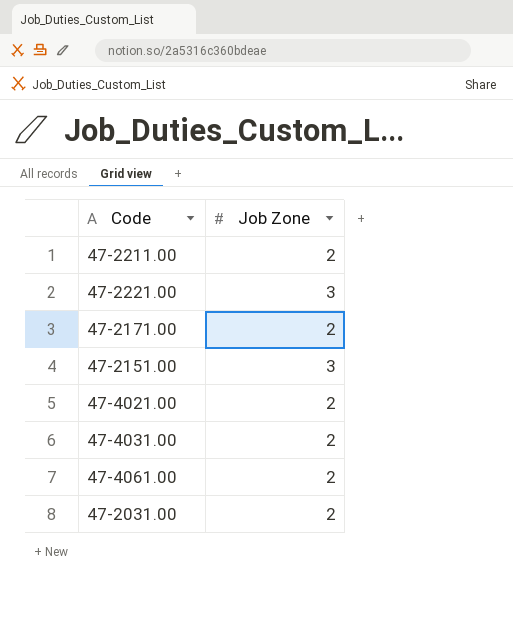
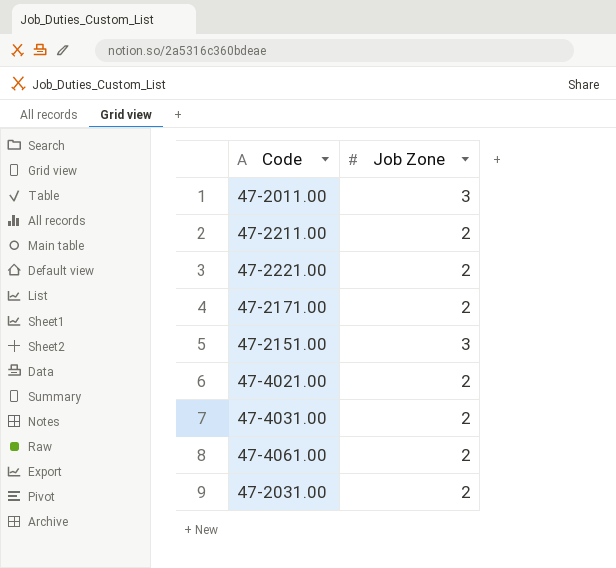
row 47-2011.00: none -> 3
47-2221.00 | Job Zone: 3 -> 2

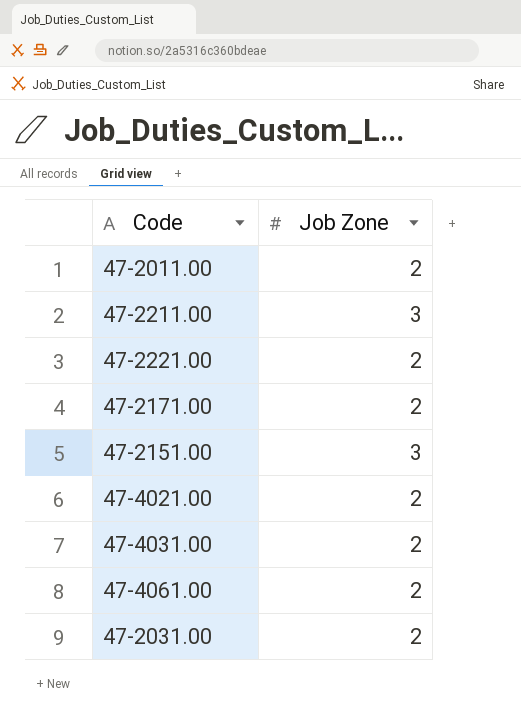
47-2011.00 | Job Zone: 3 -> 2
47-2211.00 | Job Zone: 2 -> 3

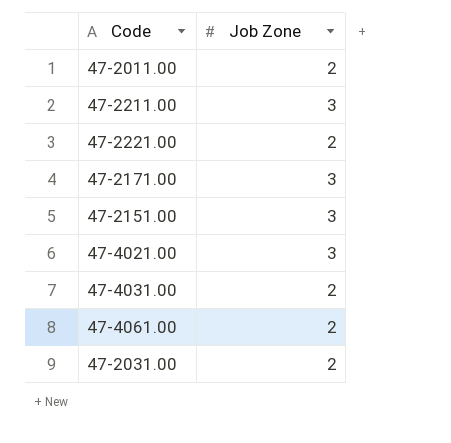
47-2171.00 | Job Zone: 2 -> 3
47-4021.00 | Job Zone: 2 -> 3

